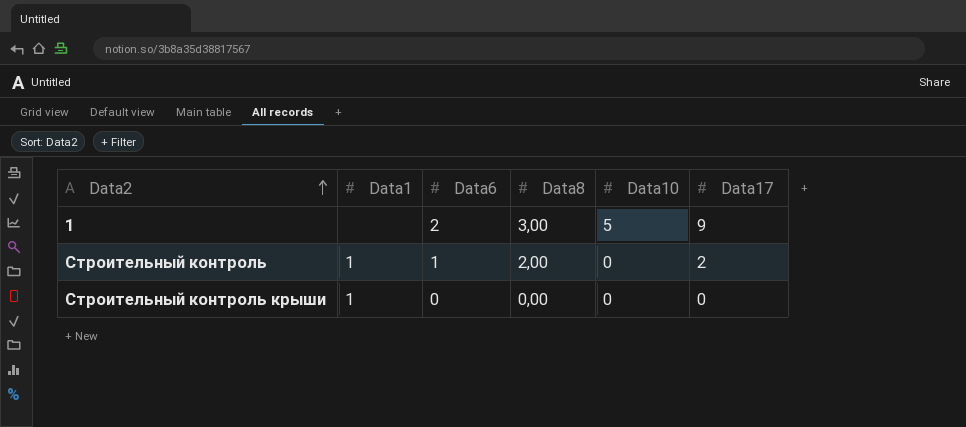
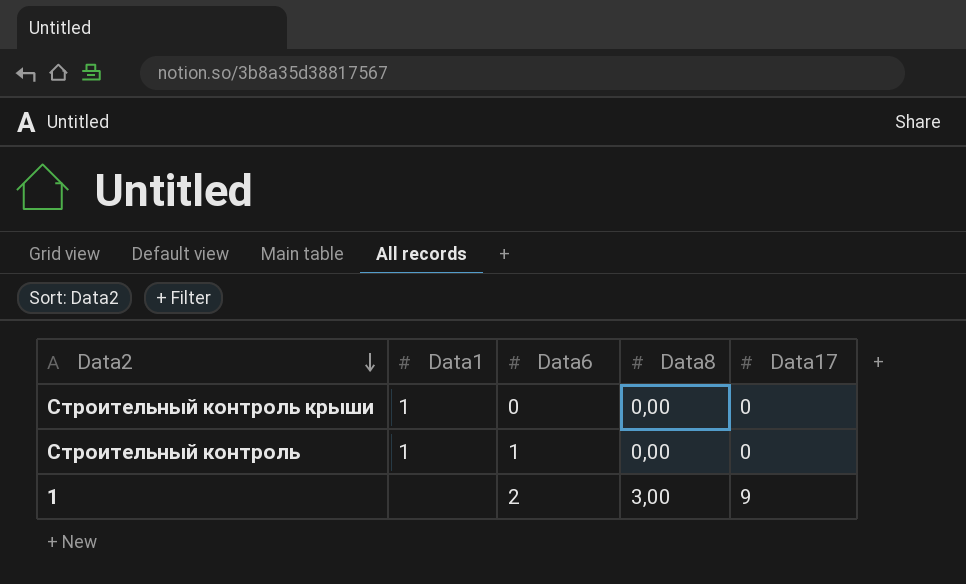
row order: Data2 ascending -> Data2 descending
column Data10 | position: 5 -> none
Строительный контроль | Data8: 2,00 -> 0,00
Строительный контроль | Data17: 2 -> 0

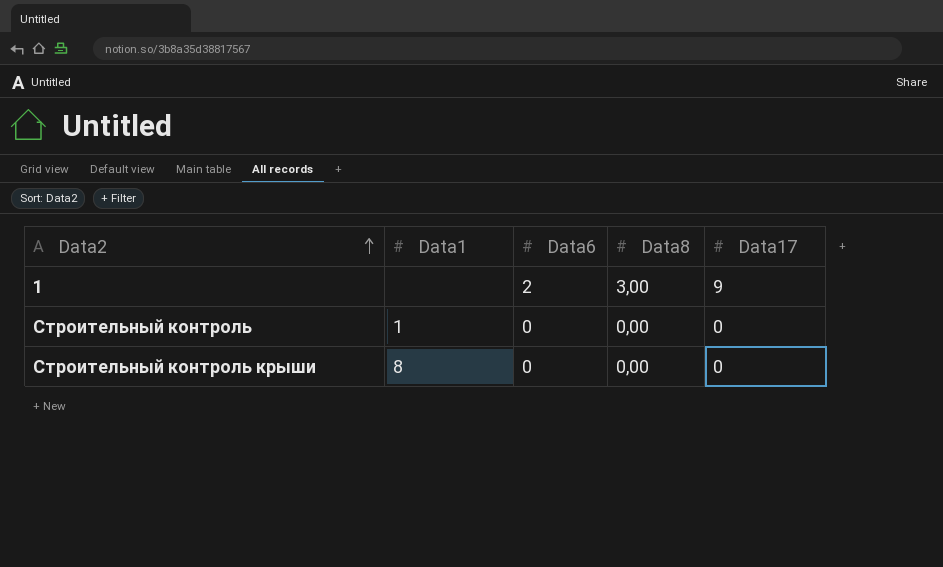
row order: Data2 descending -> Data2 ascending
Строительный контроль | Data6: 1 -> 0
Строительный контроль крыши | Data1: 1 -> 8

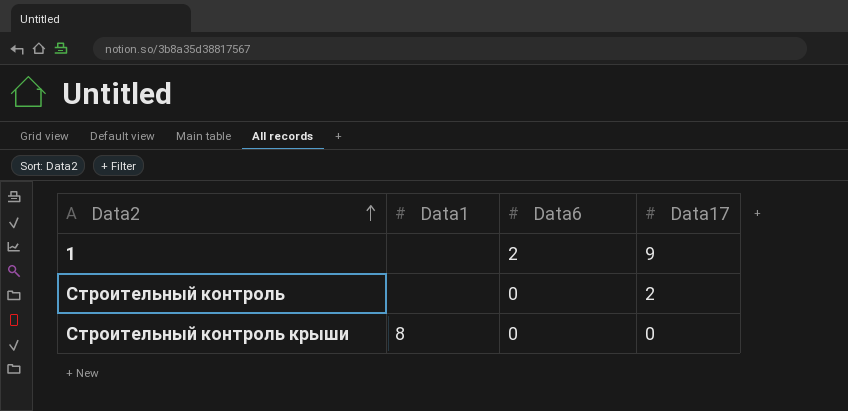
column Data8 | position: 4 -> none
Строительный контроль | Data1: 1 -> none
Строительный контроль | Data17: 0 -> 2

